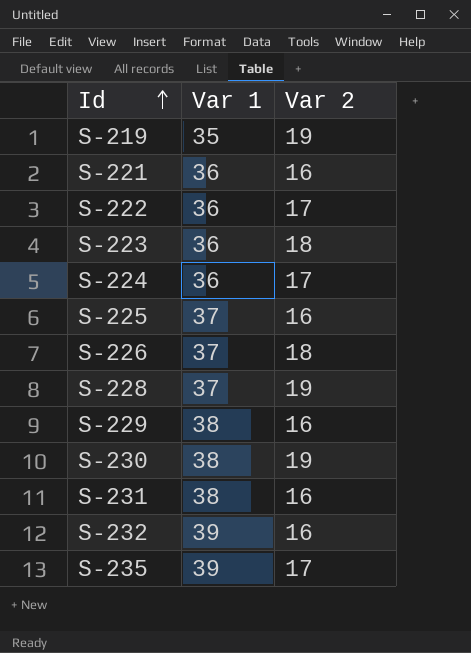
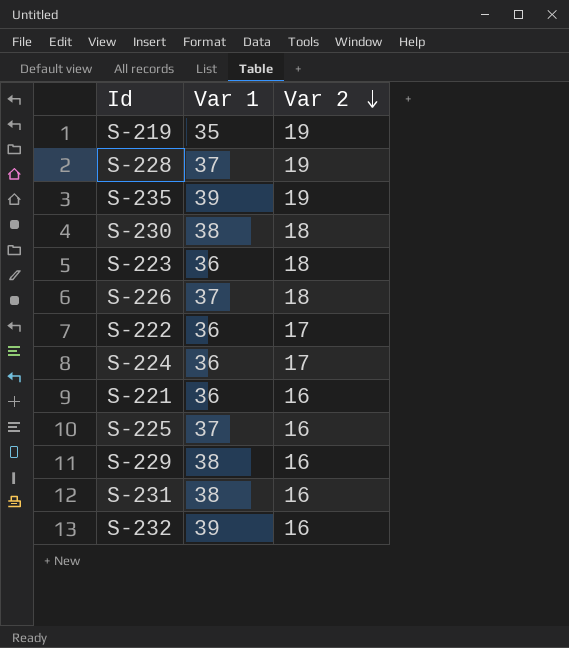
row order: Id ascending -> Var 2 descending
S-235 | Var 2: 17 -> 19
S-230 | Var 2: 19 -> 18

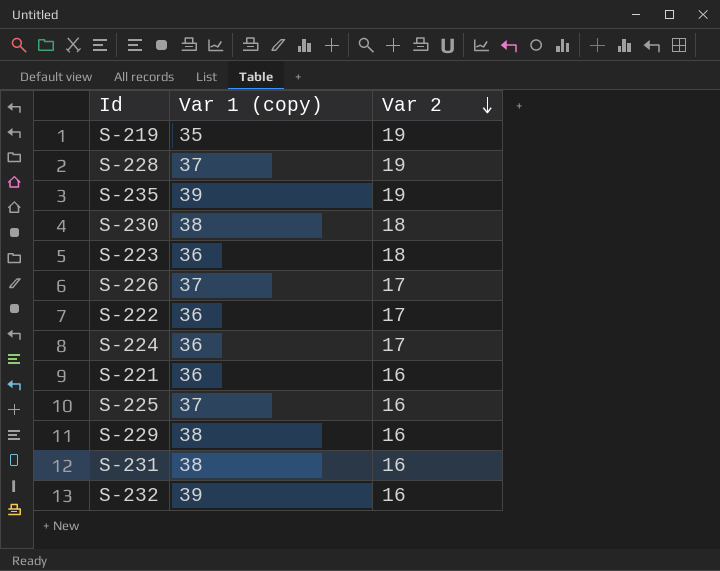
column name: Var 1 -> Var 1 (copy)
S-226 | Var 2: 18 -> 17

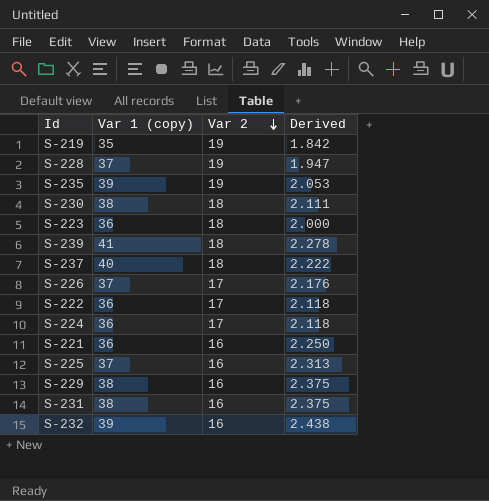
column Derived | formula: none -> [Var 1 (copy)] / [Var 2]
row S-239: none -> 41 | 18 | 2.278
row S-237: none -> 40 | 18 | 2.222

